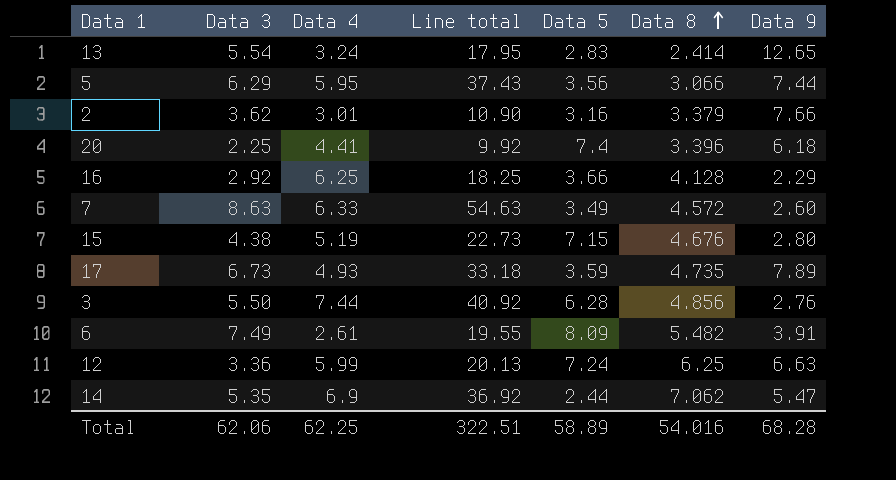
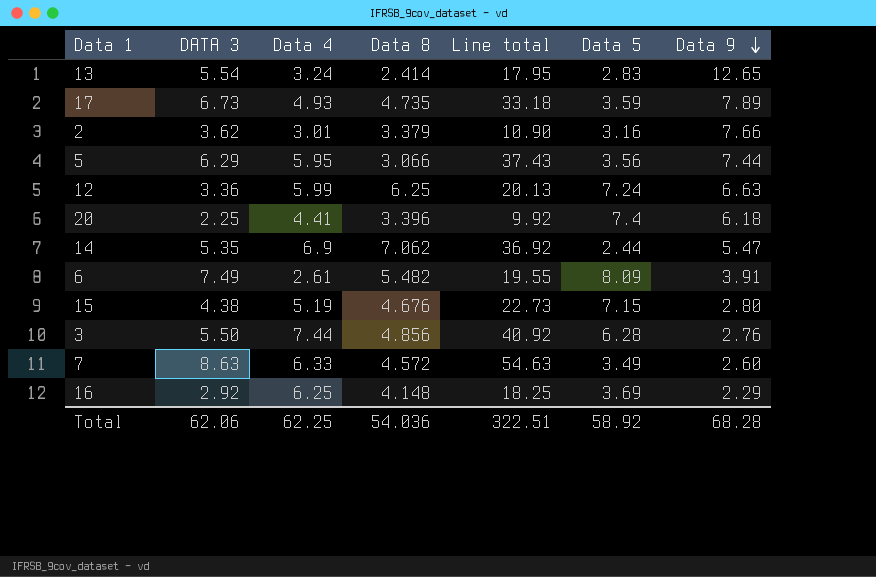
row order: Data 8 ascending -> Data 9 descending
column name: Data 3 -> DATA 3
column Data 8 | position: 6 -> 4
16 | Data 8: 4.128 -> 4.148
16 | Data 5: 3.66 -> 3.69
Total | Data 8: 54.016 -> 54.036
Total | Data 5: 58.89 -> 58.92

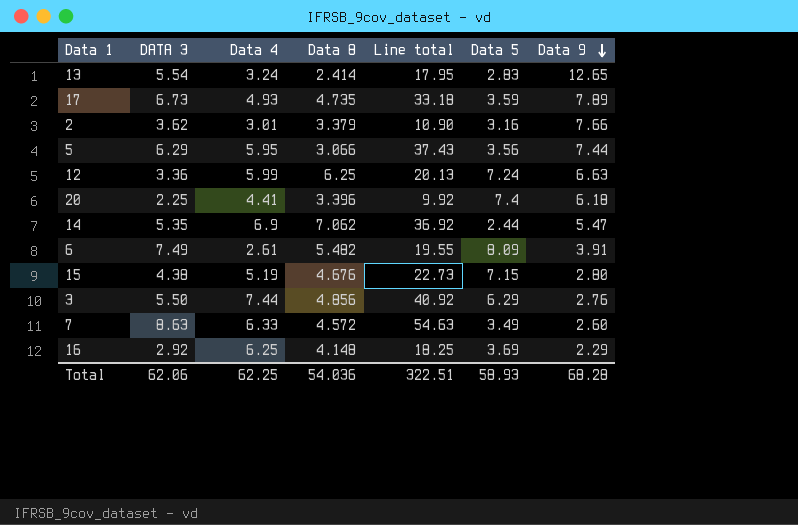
3 | Data 5: 6.28 -> 6.29
Total | Data 5: 58.92 -> 58.93

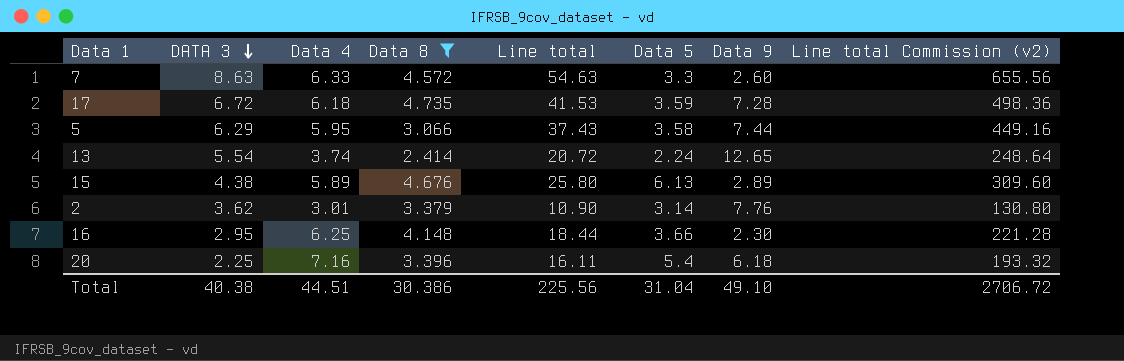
filter: none -> Data 8 <= 4.735
row order: Data 9 descending -> DATA 3 descending
column Line total Commission (v2) | formula: none -> [Line total] * 12
7 | Data 5: 3.49 -> 3.3
17 | DATA 3: 6.73 -> 6.72
17 | Data 4: 4.93 -> 6.18
17 | Line total: 33.18 -> 41.53
17 | Data 9: 7.89 -> 7.28
5 | Data 5: 3.56 -> 3.58
13 | Data 4: 3.24 -> 3.74
13 | Line total: 17.95 -> 20.72
13 | Data 5: 2.83 -> 2.24
15 | Data 4: 5.19 -> 5.89
15 | Line total: 22.73 -> 25.80
15 | Data 5: 7.15 -> 6.13
15 | Data 9: 2.80 -> 2.89
2 | Data 5: 3.16 -> 3.14
2 | Data 9: 7.66 -> 7.76
16 | DATA 3: 2.92 -> 2.95
16 | Line total: 18.25 -> 18.44
16 | Data 5: 3.69 -> 3.66
16 | Data 9: 2.29 -> 2.30
20 | Data 4: 4.41 -> 7.16
20 | Line total: 9.92 -> 16.11
20 | Data 5: 7.4 -> 5.4
Total | DATA 3: 62.06 -> 40.38
Total | Data 4: 62.25 -> 44.51
Total | Data 8: 54.036 -> 30.386
Total | Line total: 322.51 -> 225.56
Total | Data 5: 58.93 -> 31.04
Total | Data 9: 68.28 -> 49.10

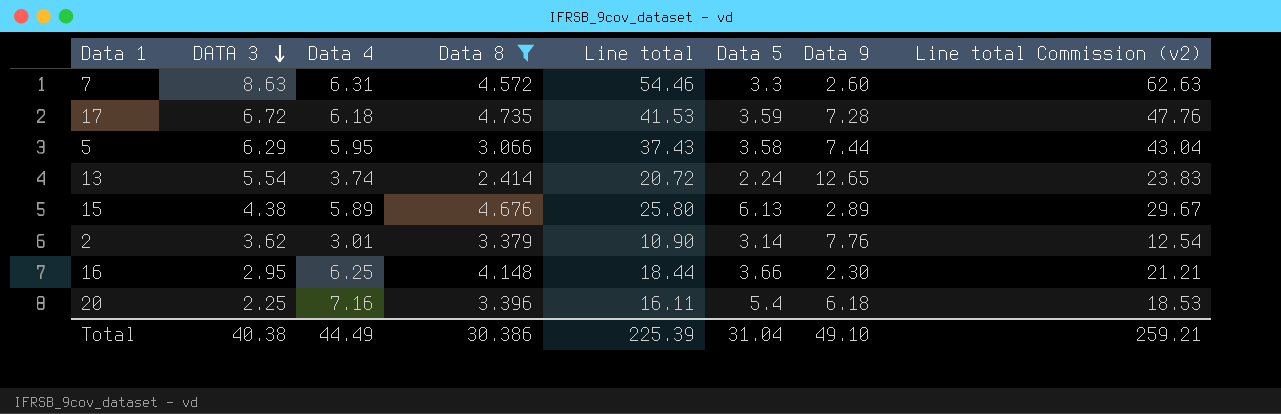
column Line total Commission (v2) | formula: [Line total] * 12 -> [Line total] * 1.15
7 | Data 4: 6.33 -> 6.31
7 | Line total: 54.63 -> 54.46
Total | Data 4: 44.51 -> 44.49
Total | Line total: 225.56 -> 225.39
Total | Line total Commission (v2): 2706.72 -> 259.21

